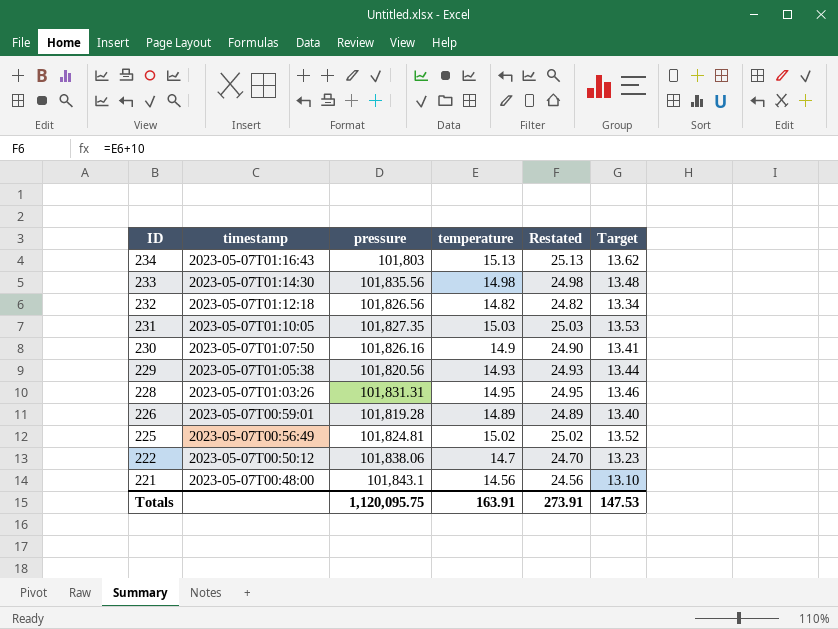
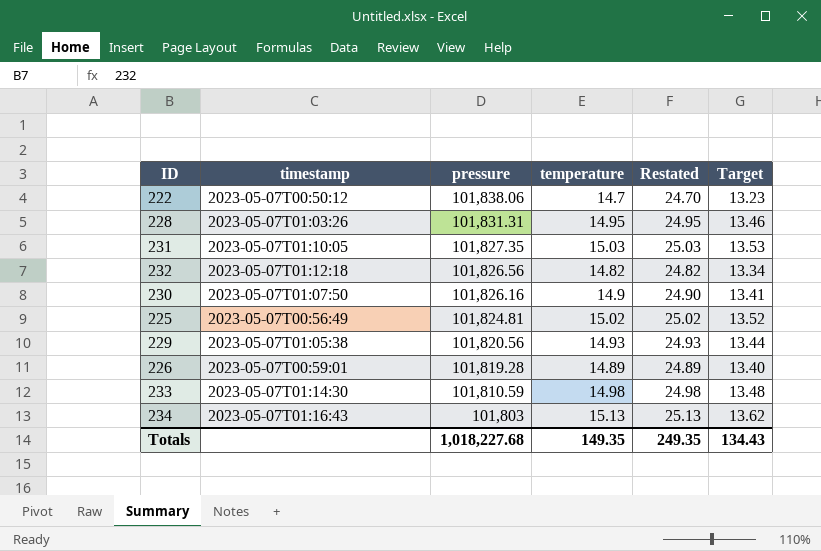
row order: ID descending -> pressure descending
row 221: 2023-05-07T00:48:00 | 101,843.1 | 14.56 | 24.56 | 13.10 -> none
233 | pressure: 101,835.56 -> 101,810.59
Totals | pressure: 1,120,095.75 -> 1,018,227.68
Totals | temperature: 163.91 -> 149.35
Totals | Restated: 273.91 -> 249.35
Totals | Target: 147.53 -> 134.43

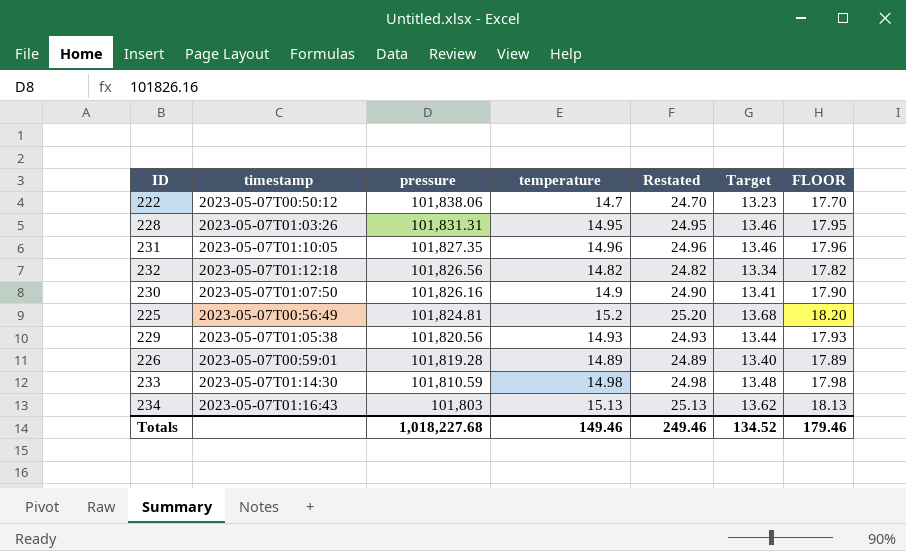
column FLOOR | formula: none -> [temperature] + 3
231 | temperature: 15.03 -> 14.96
231 | Restated: 25.03 -> 24.96
231 | Target: 13.53 -> 13.46
225 | temperature: 15.02 -> 15.2
225 | Restated: 25.02 -> 25.20
225 | Target: 13.52 -> 13.68
Totals | temperature: 149.35 -> 149.46
Totals | Restated: 249.35 -> 249.46
Totals | Target: 134.43 -> 134.52

